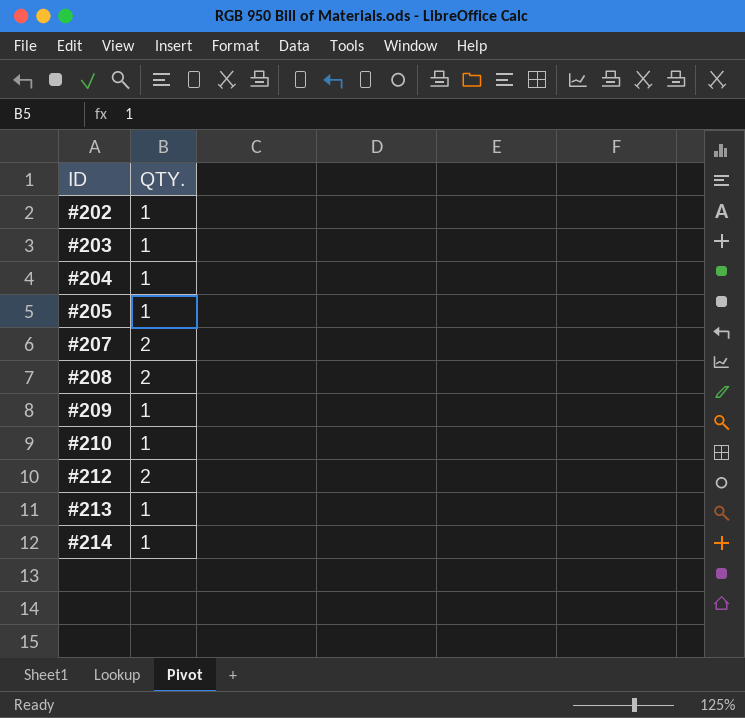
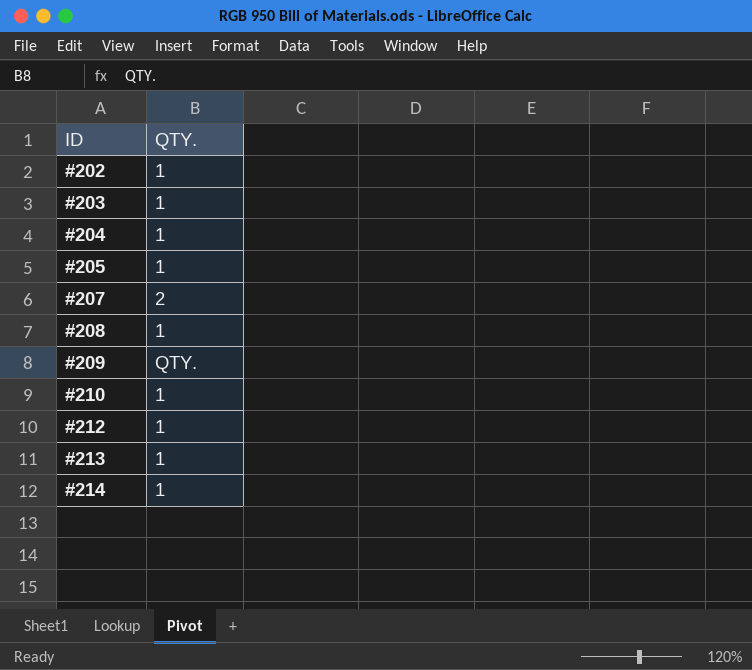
#208 | QTY.: 2 -> 1
#209 | QTY.: 1 -> QTY.
#212 | QTY.: 2 -> 1

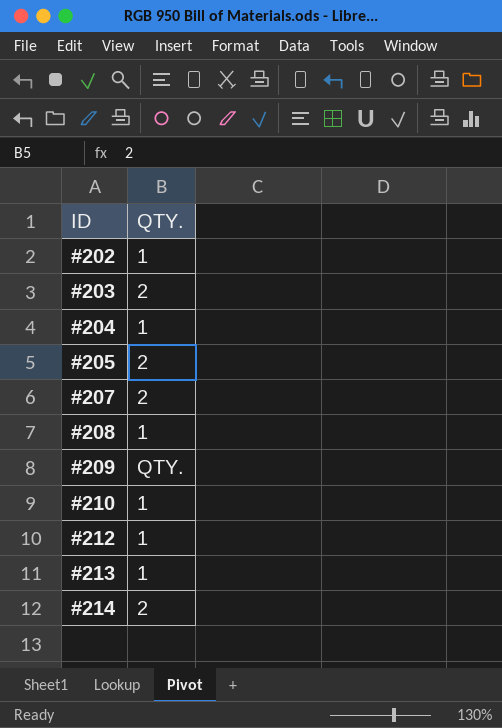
#203 | QTY.: 1 -> 2
#205 | QTY.: 1 -> 2
#214 | QTY.: 1 -> 2

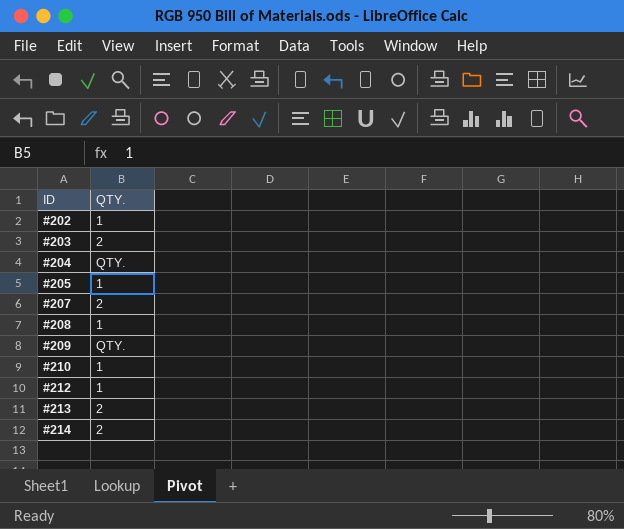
#204 | QTY.: 1 -> QTY.
#205 | QTY.: 2 -> 1
#213 | QTY.: 1 -> 2

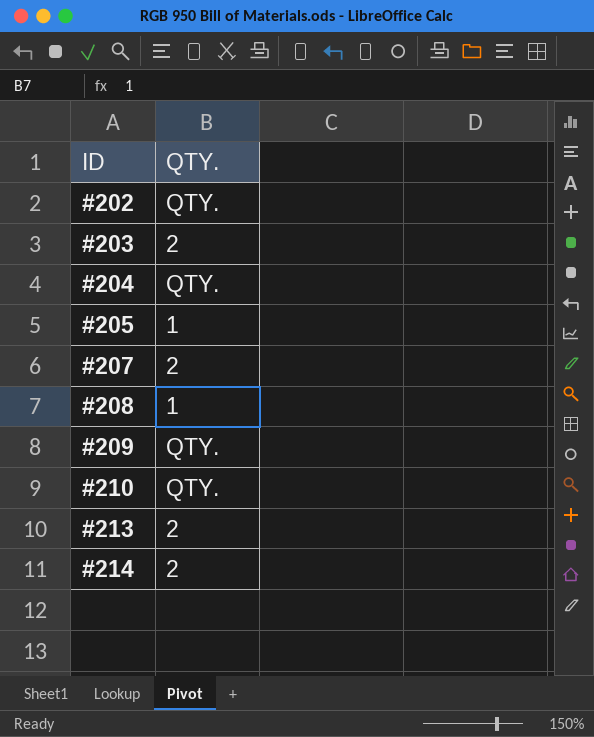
row #212: 1 -> none
#202 | QTY.: 1 -> QTY.
#210 | QTY.: 1 -> QTY.

